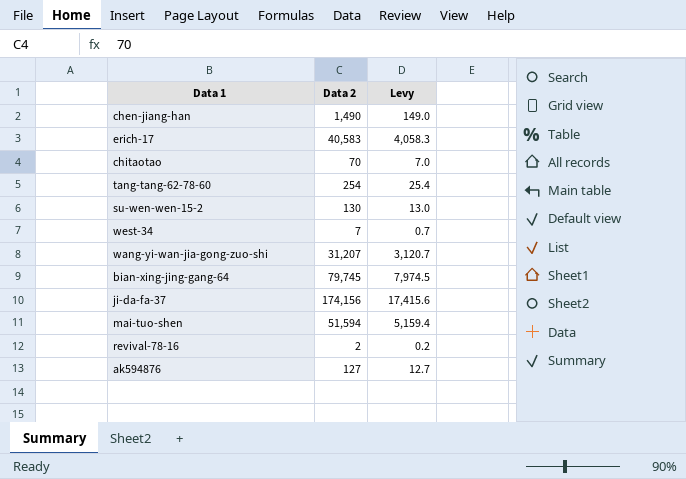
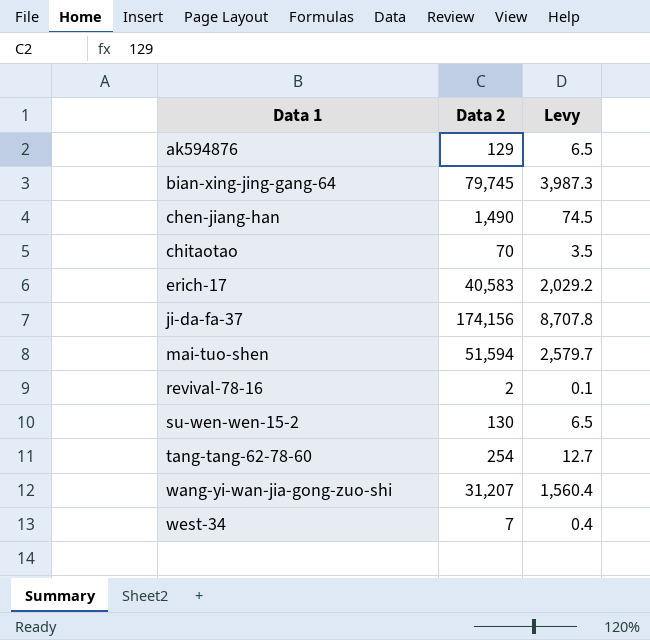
row order: none -> Data 1 ascending
column Levy | formula: [Data 2] * 0.1 -> [Data 2] * 0.05
ak594876 | Data 2: 127 -> 129

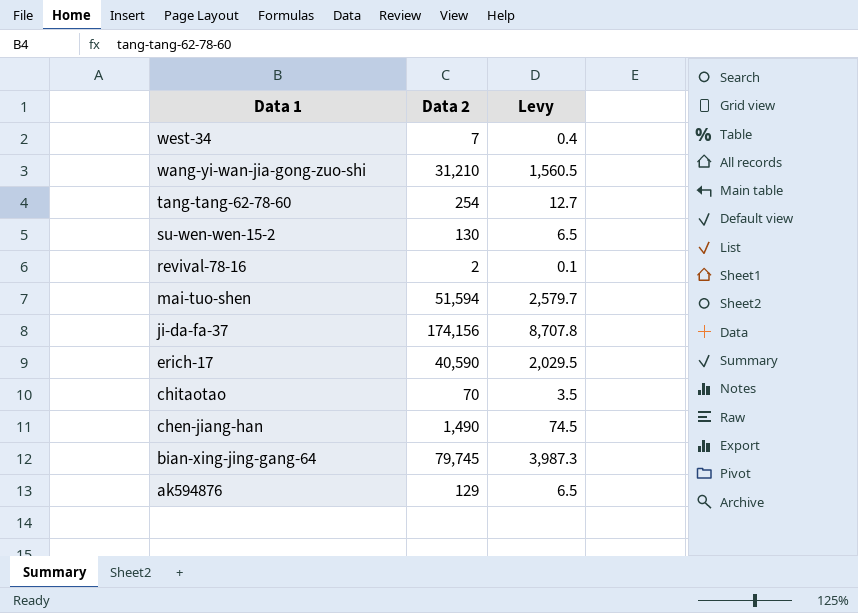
row order: Data 1 ascending -> Data 1 descending
wang-yi-wan-jia-gong-zuo-shi | Data 2: 31,207 -> 31,210
wang-yi-wan-jia-gong-zuo-shi | Levy: 1,560.4 -> 1,560.5
erich-17 | Data 2: 40,583 -> 40,590
erich-17 | Levy: 2,029.2 -> 2,029.5

